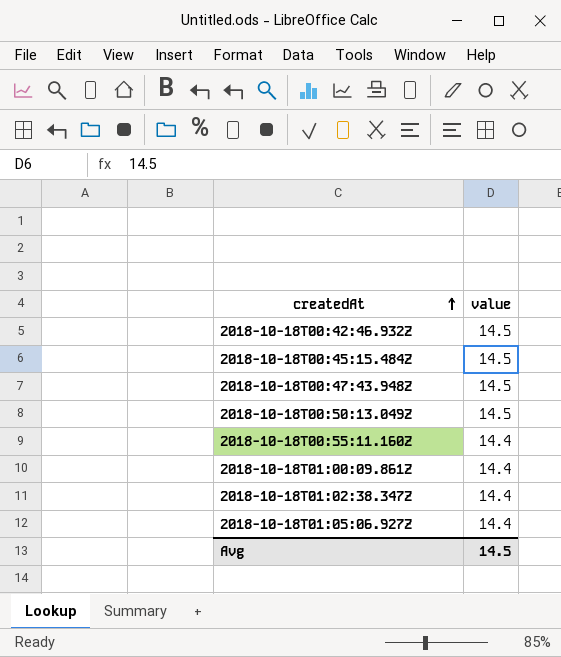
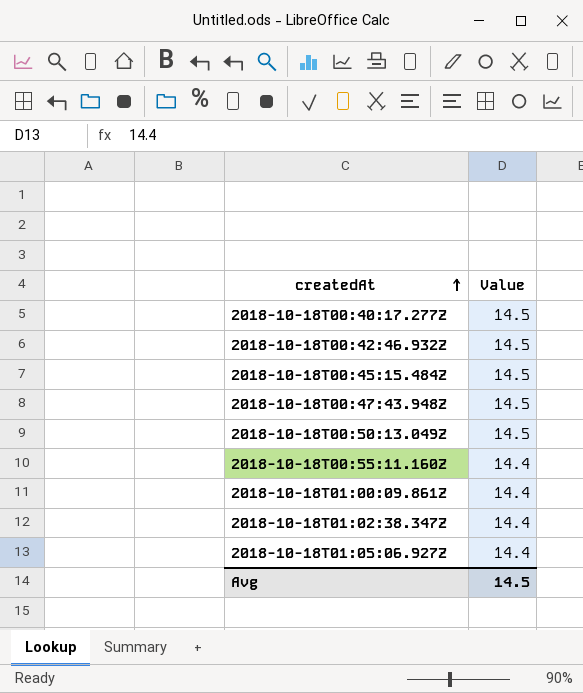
column name: value -> Value
row 2018-10-18T00:40:17.277Z: none -> 14.5

